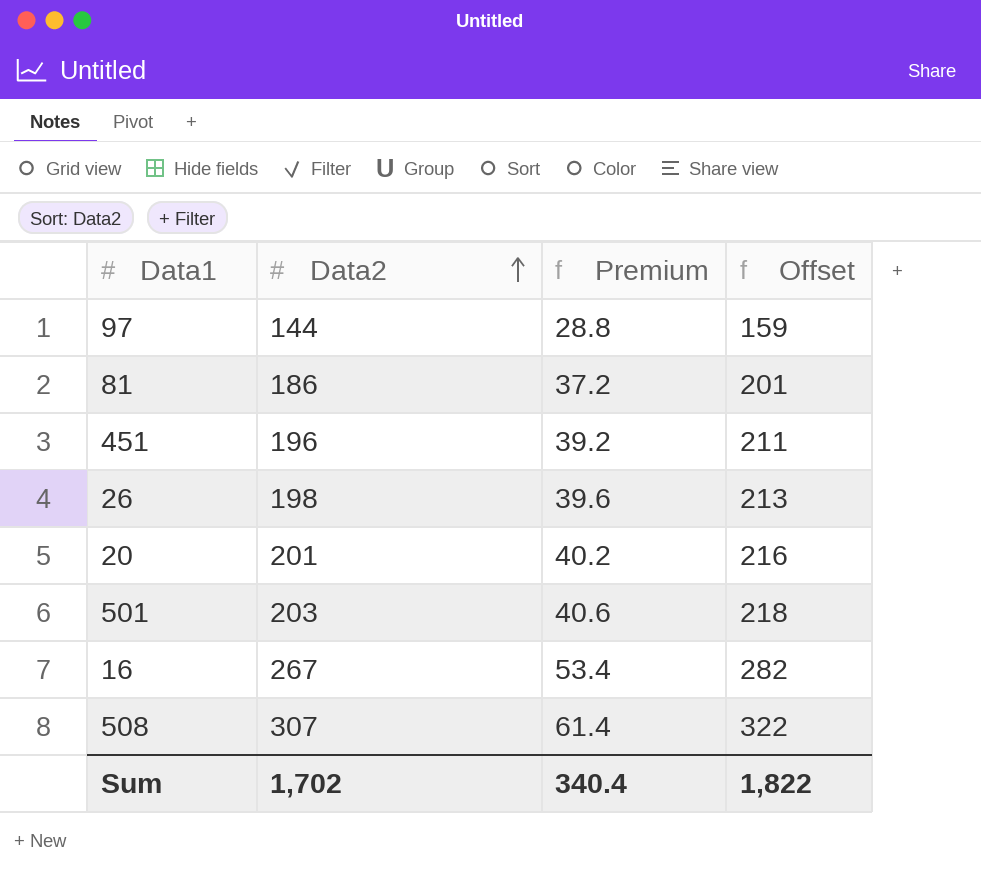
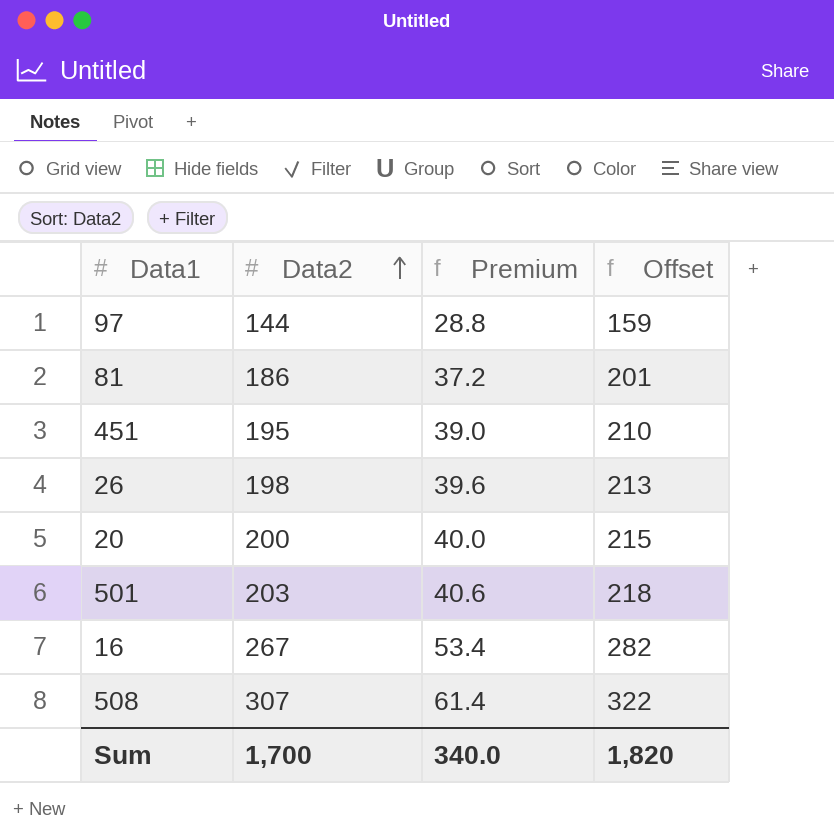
451 | Data2: 196 -> 195
451 | Premium: 39.2 -> 39.0
451 | Offset: 211 -> 210
20 | Data2: 201 -> 200
20 | Premium: 40.2 -> 40.0
20 | Offset: 216 -> 215
Sum | Data2: 1,702 -> 1,700
Sum | Premium: 340.4 -> 340.0
Sum | Offset: 1,822 -> 1,820

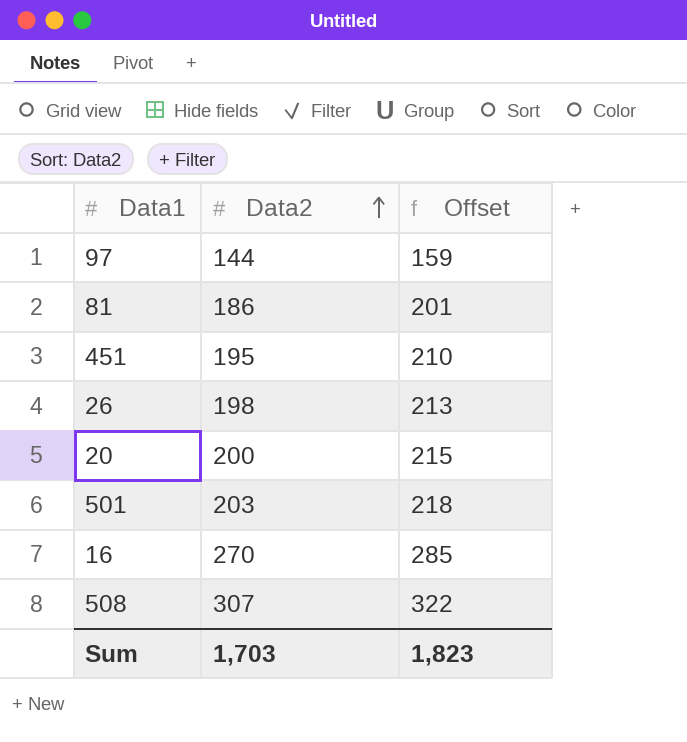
column Premium | formula: [Data2] * 0.2 -> none
16 | Data2: 267 -> 270
16 | Offset: 282 -> 285
Sum | Data2: 1,700 -> 1,703
Sum | Offset: 1,820 -> 1,823

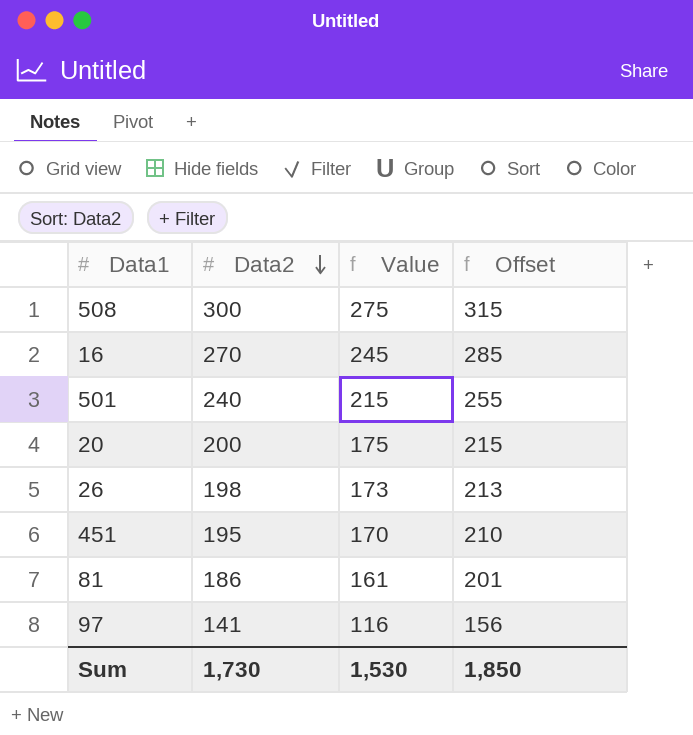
row order: Data2 ascending -> Data2 descending
column Value | formula: none -> [Data2] - 25
508 | Data2: 307 -> 300
508 | Offset: 322 -> 315
501 | Data2: 203 -> 240
501 | Offset: 218 -> 255
97 | Data2: 144 -> 141
97 | Offset: 159 -> 156
Sum | Data2: 1,703 -> 1,730
Sum | Offset: 1,823 -> 1,850

